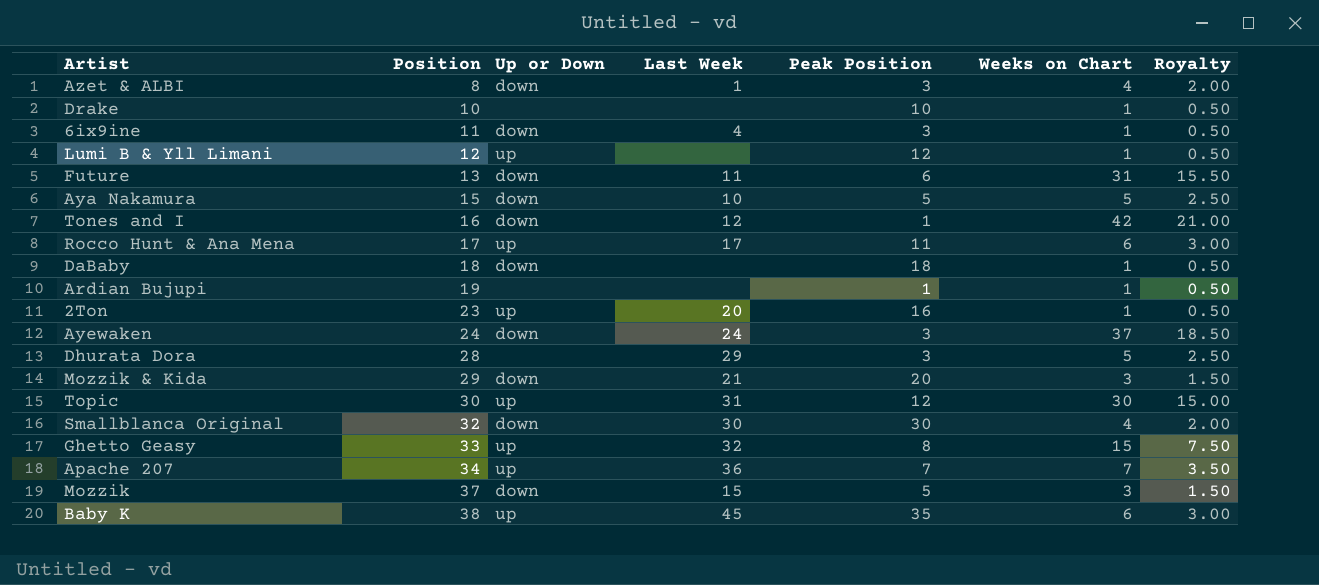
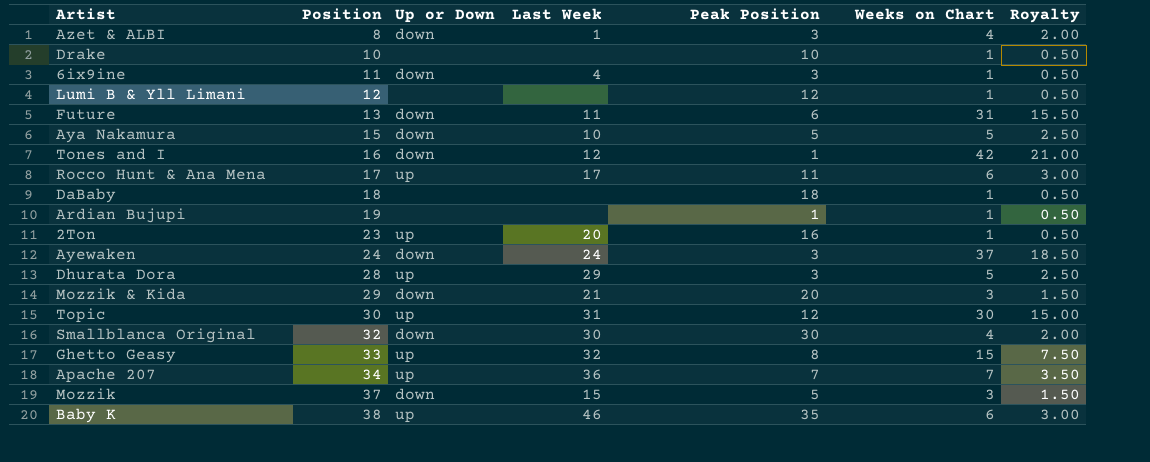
Lumi B & Yll Limani | Up or Down: up -> none
DaBaby | Up or Down: down -> none
Dhurata Dora | Up or Down: none -> up
Baby K | Last Week: 45 -> 46

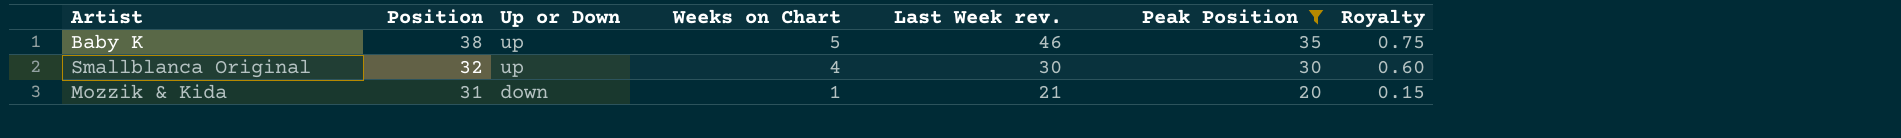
filter: none -> Peak Position >= 20
row order: Position ascending -> Position descending
column Weeks on Chart | position: 6 -> 4
column name: Last Week -> Last Week rev.
column Royalty | formula: [Weeks on Chart] * 0.5 -> [Weeks on Chart] * 0.15
Baby K | Weeks on Chart: 6 -> 5
Smallblanca Original | Up or Down: down -> up
Mozzik & Kida | Position: 29 -> 31
Mozzik & Kida | Weeks on Chart: 3 -> 1

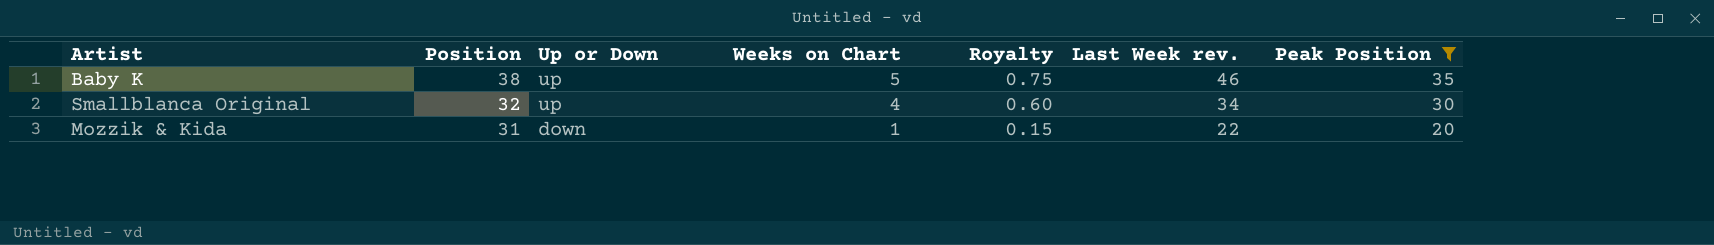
column Royalty | position: 7 -> 5
Smallblanca Original | Last Week rev.: 30 -> 34
Mozzik & Kida | Last Week rev.: 21 -> 22

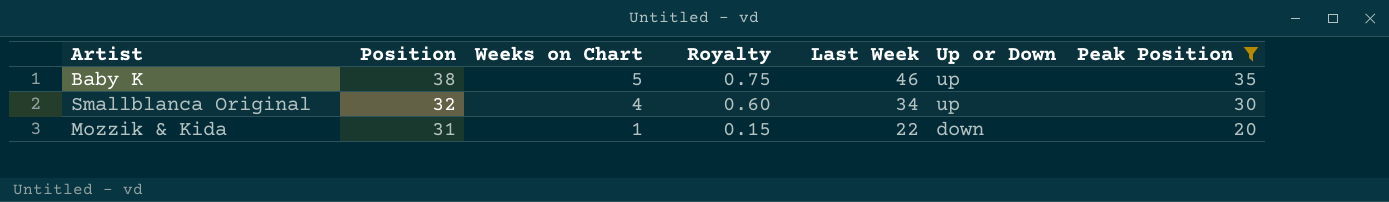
column name: Last Week rev. -> Last Week
column Up or Down | position: 3 -> 6

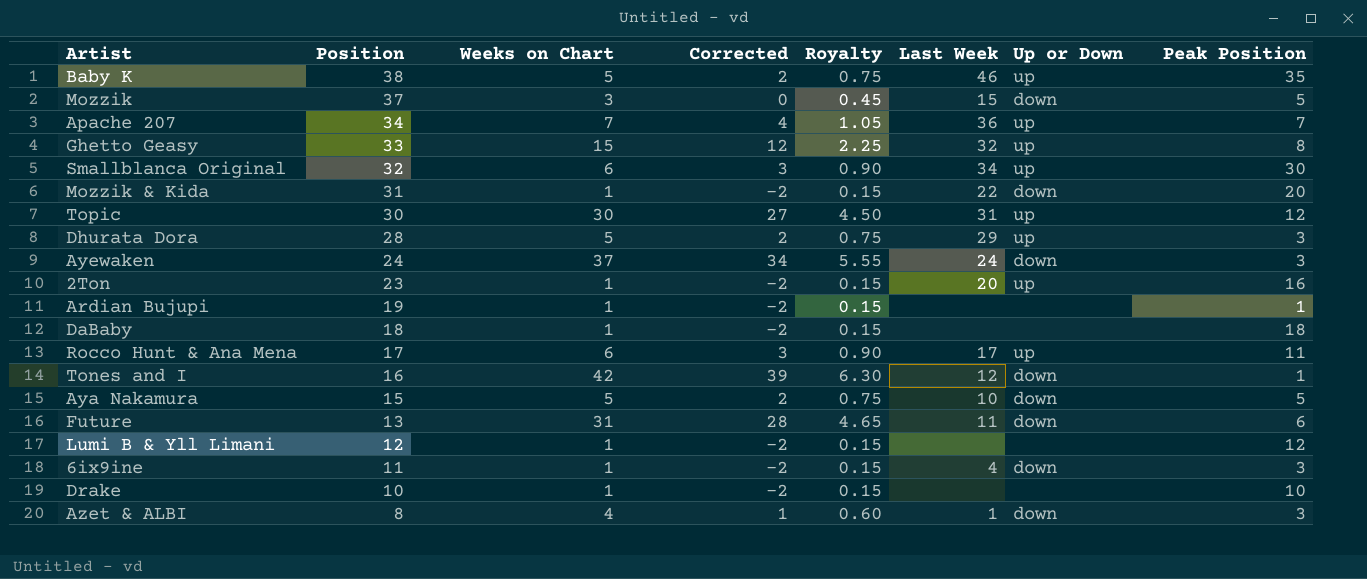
filter: Peak Position >= 20 -> none
column Corrected | formula: none -> [Weeks on Chart] - 3
Smallblanca Original | Weeks on Chart: 4 -> 6
Smallblanca Original | Royalty: 0.60 -> 0.90

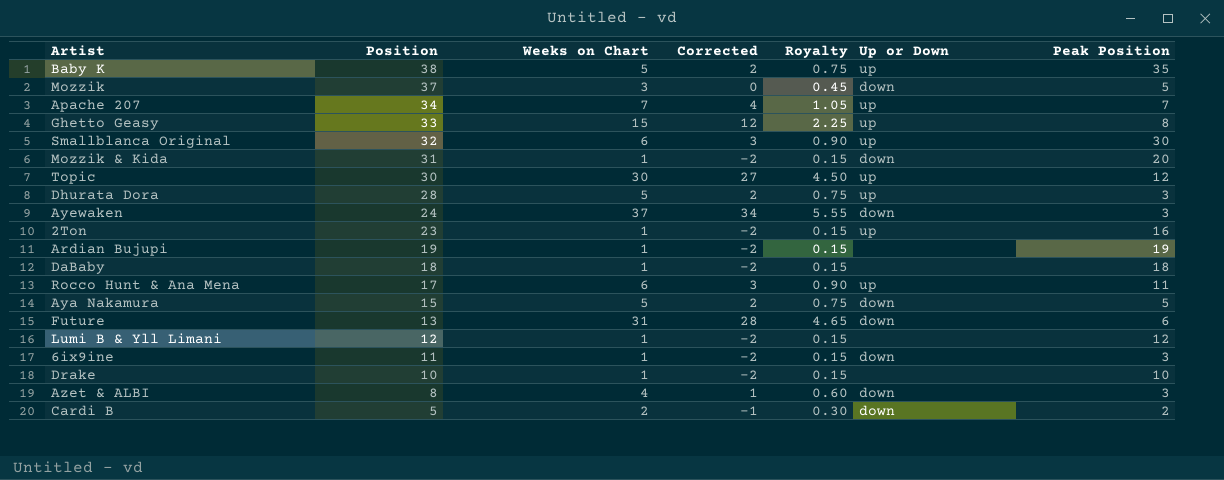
column Last Week | position: 6 -> none
row Tones and I: 16 | 42 | 39 | 6.30 | 12 | down | 1 -> none
Ardian Bujupi | Peak Position: 1 -> 19
row Cardi B: none -> 5 | 2 | -1 | 0.30 | down | 2

